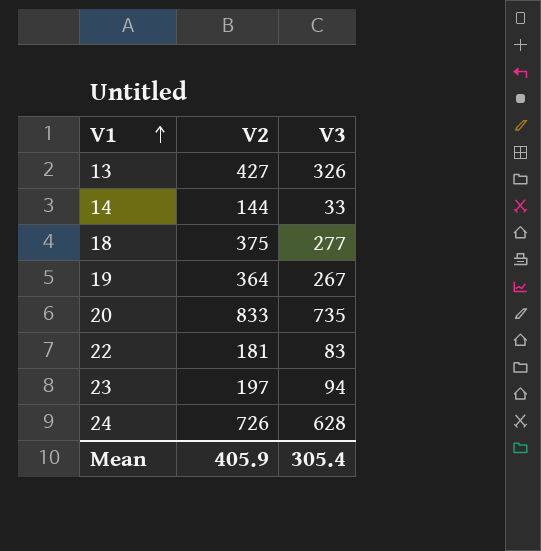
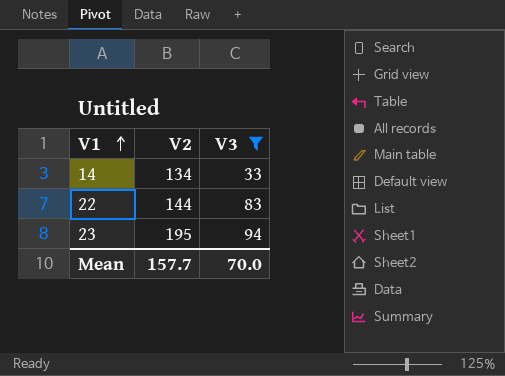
filter: none -> V3 <= 94
14 | V2: 144 -> 134
22 | V2: 181 -> 144
23 | V2: 197 -> 195
Mean | V2: 405.9 -> 157.7
Mean | V3: 305.4 -> 70.0

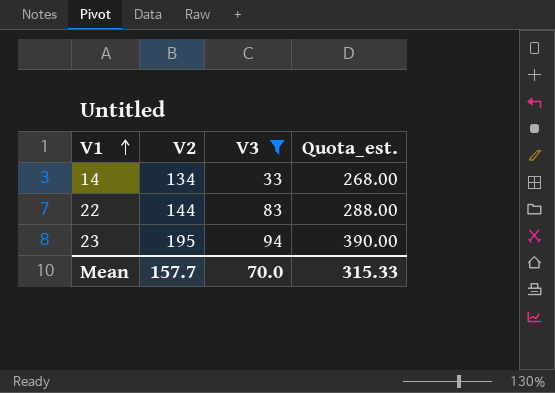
column Quota_est. | formula: none -> [V2] * 2

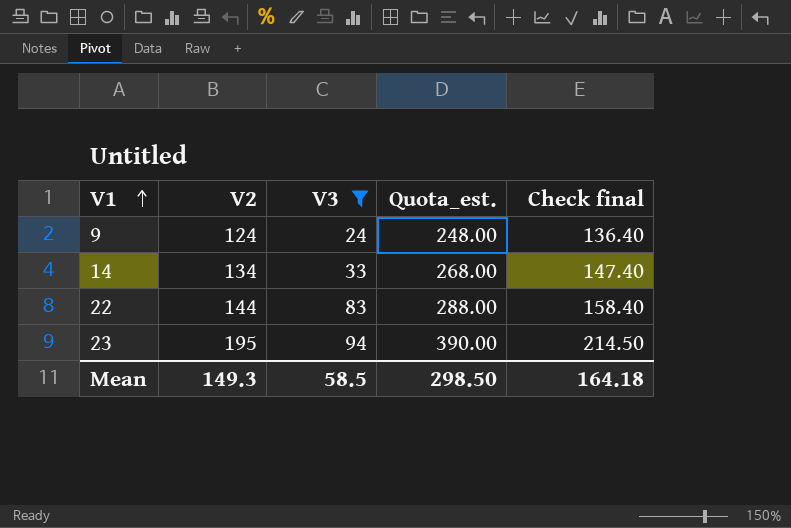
column Check final | formula: none -> [V2] * 1.1
row 9: none -> 124 | 24 | 248.00 | 136.40
Mean | V2: 157.7 -> 149.3
Mean | V3: 70.0 -> 58.5
Mean | Quota_est.: 315.33 -> 298.50

